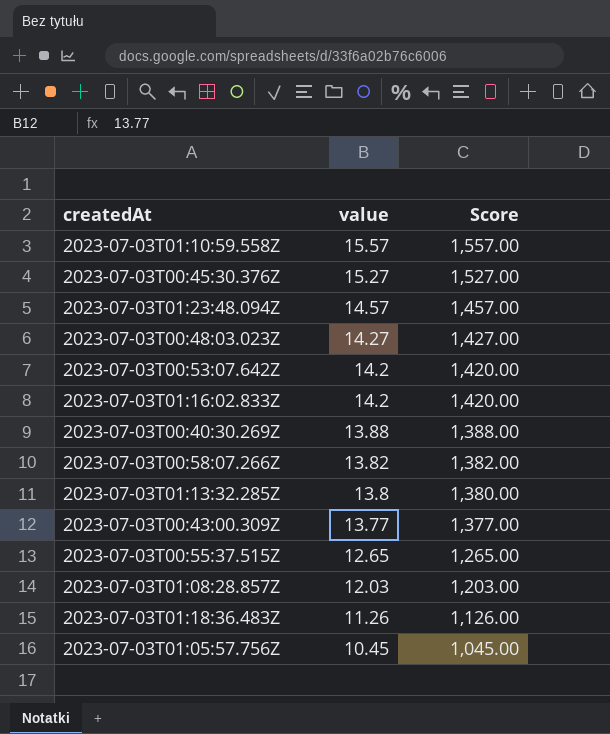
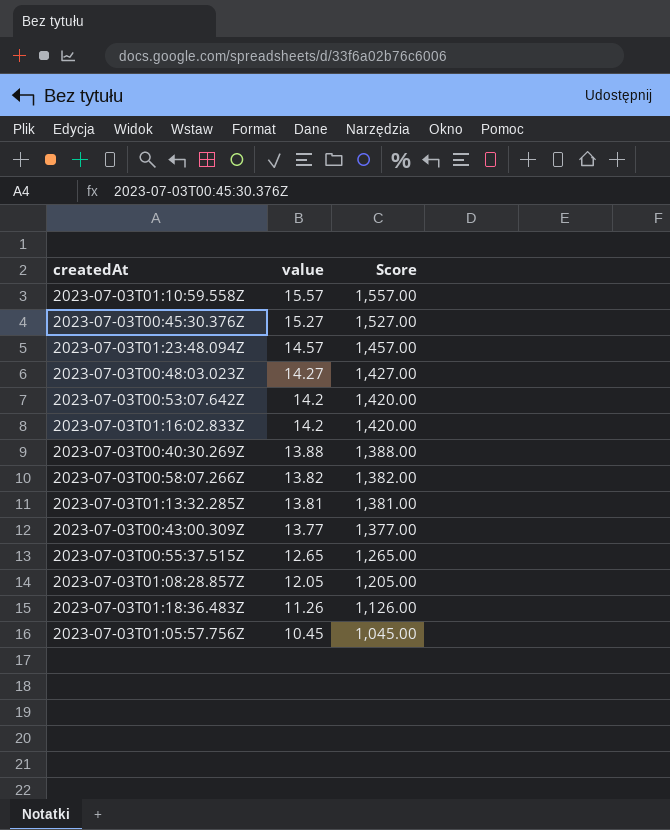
2023-07-03T01:13:32.285Z | value: 13.8 -> 13.81
2023-07-03T01:13:32.285Z | Score: 1,380.00 -> 1,381.00
2023-07-03T01:08:28.857Z | value: 12.03 -> 12.05
2023-07-03T01:08:28.857Z | Score: 1,203.00 -> 1,205.00

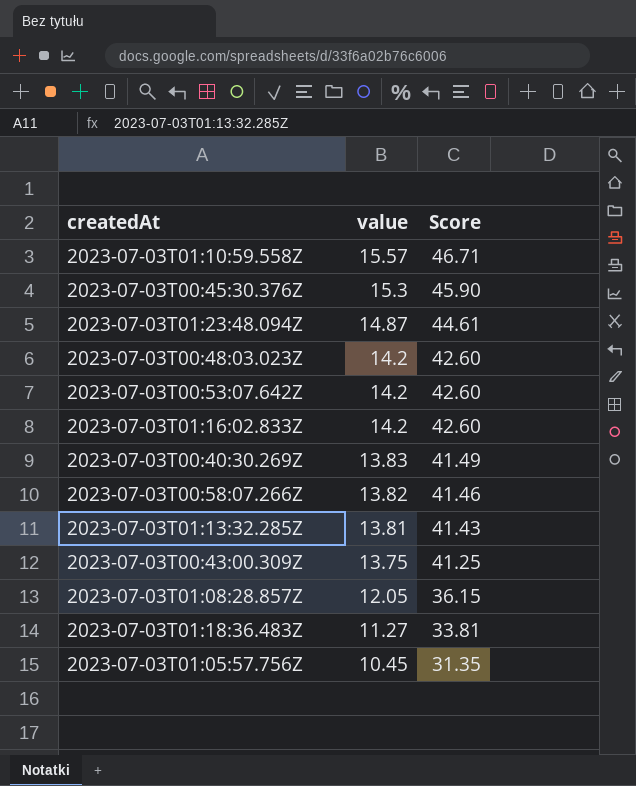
column Score | formula: [value] * 100 -> [value] * 3
row 2023-07-03T00:55:37.515Z: 12.65 | 1,265.00 -> none
2023-07-03T00:45:30.376Z | value: 15.27 -> 15.3
2023-07-03T01:23:48.094Z | value: 14.57 -> 14.87
2023-07-03T00:48:03.023Z | value: 14.27 -> 14.2
2023-07-03T00:40:30.269Z | value: 13.88 -> 13.83
2023-07-03T00:43:00.309Z | value: 13.77 -> 13.75
2023-07-03T01:18:36.483Z | value: 11.26 -> 11.27

